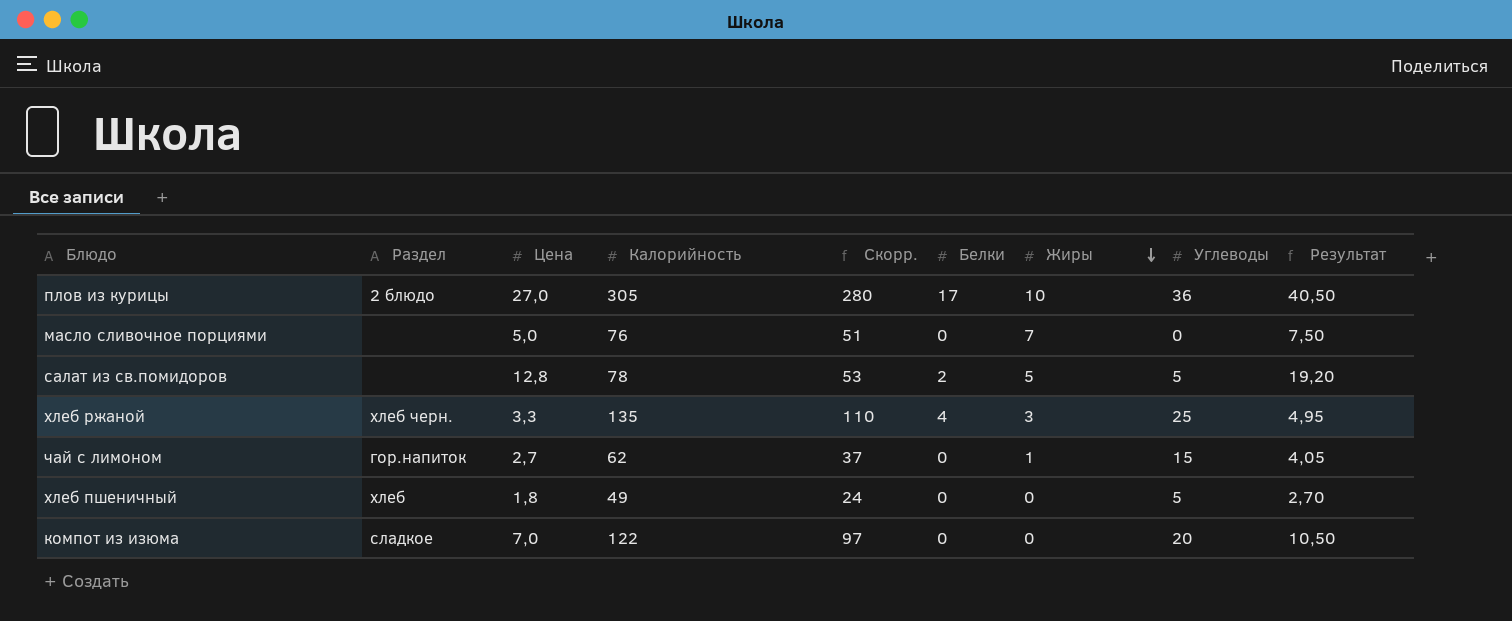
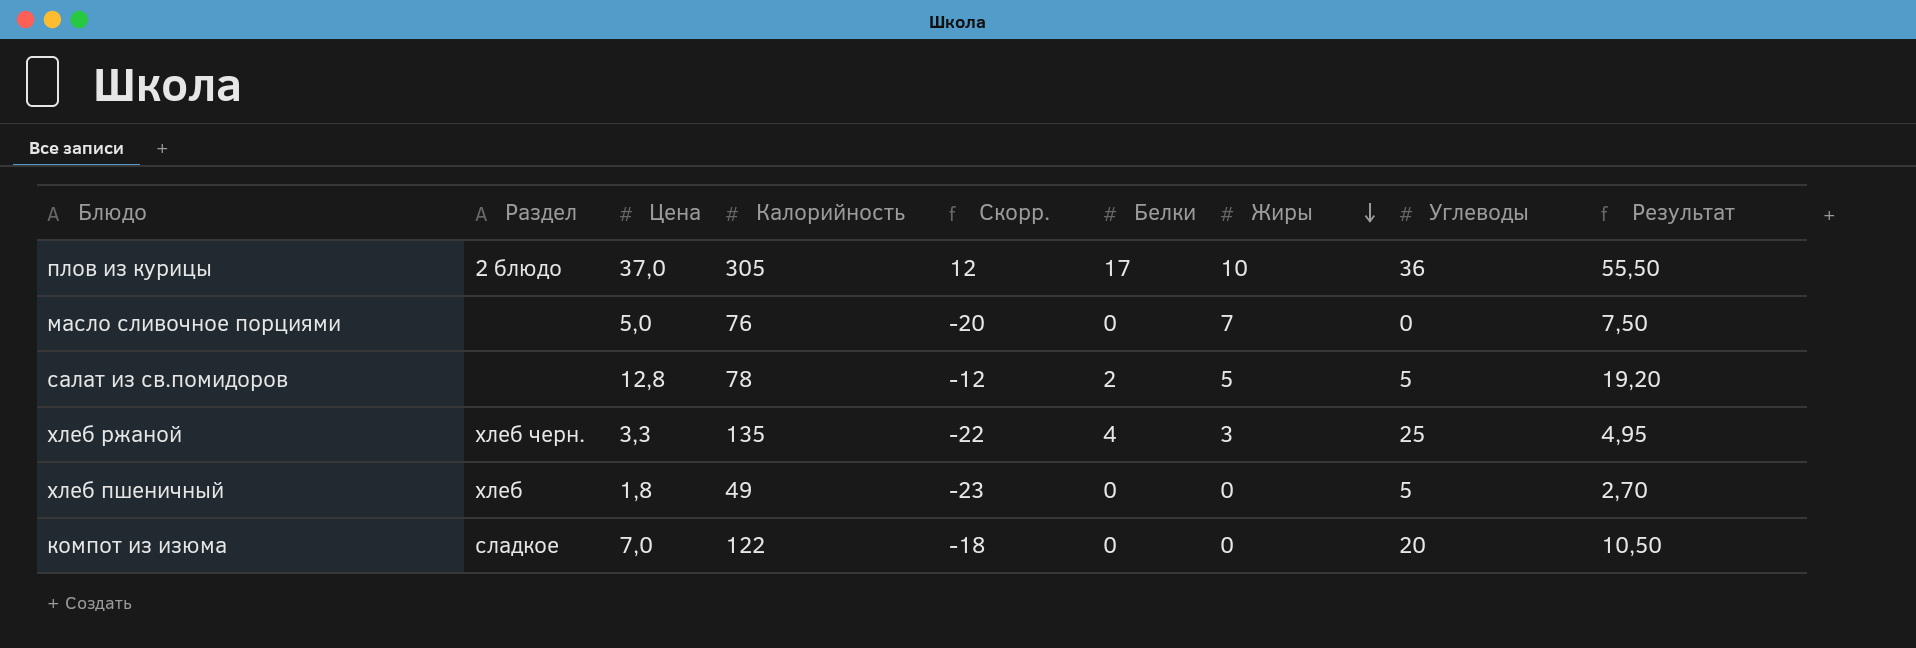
column Скорр. | formula: [Калорийность] - 25 -> [Цена] - 25
row чай с лимоном: гор.напиток | 2,7 | 62 | 37 | 0 | 1 | 15 | 4,05 -> none
плов из курицы | Цена: 27,0 -> 37,0
плов из курицы | Результат: 40,50 -> 55,50

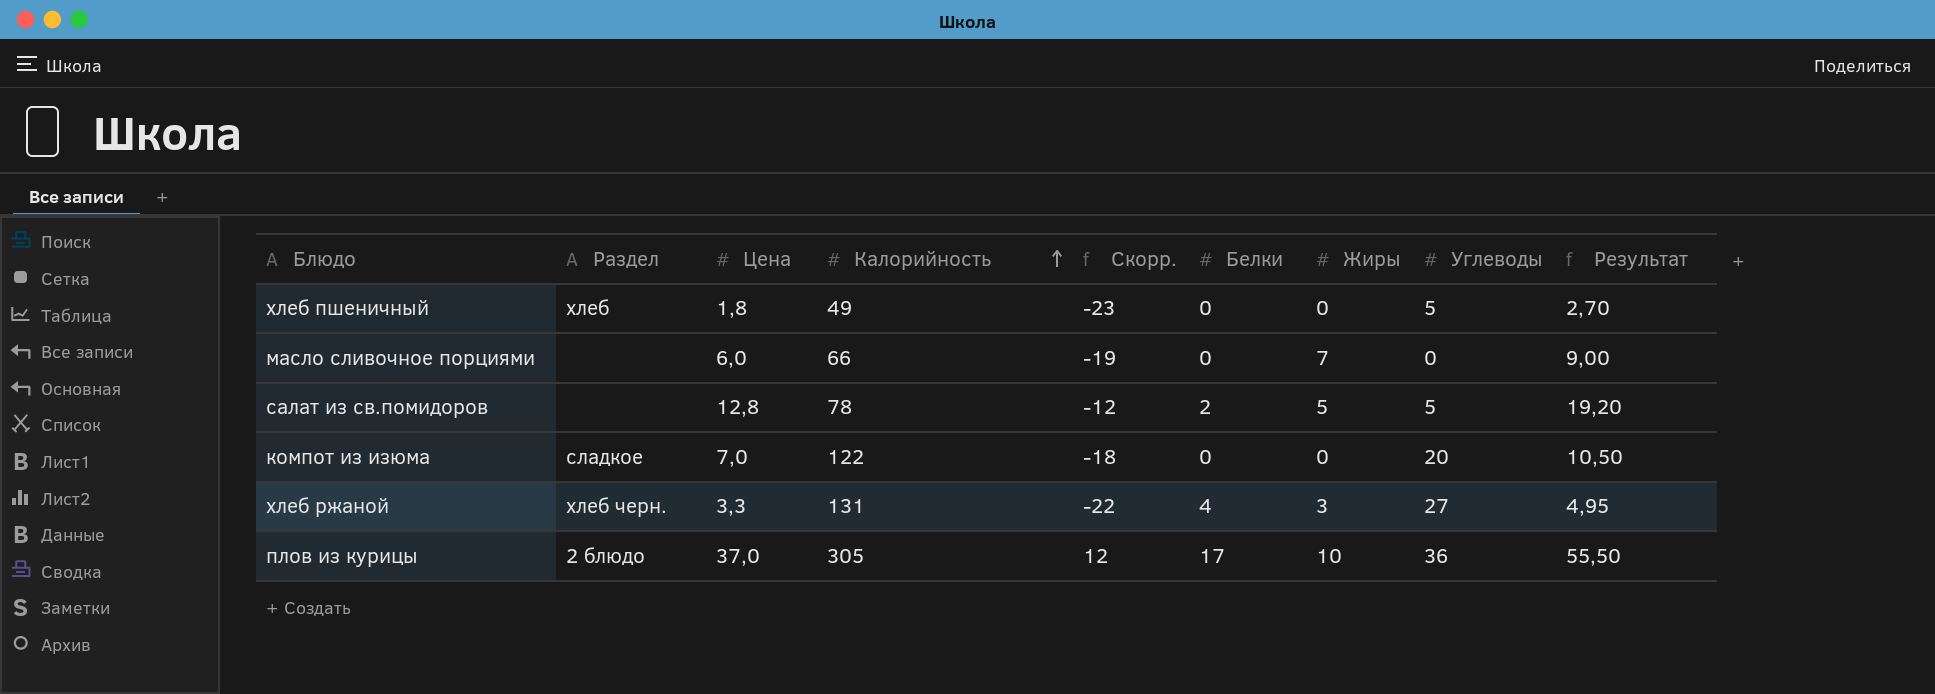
row order: Жиры descending -> Калорийность ascending
масло сливочное порциями | Цена: 5,0 -> 6,0
масло сливочное порциями | Калорийность: 76 -> 66
масло сливочное порциями | Скорр.: -20 -> -19
масло сливочное порциями | Результат: 7,50 -> 9,00
хлеб ржаной | Калорийность: 135 -> 131
хлеб ржаной | Углеводы: 25 -> 27

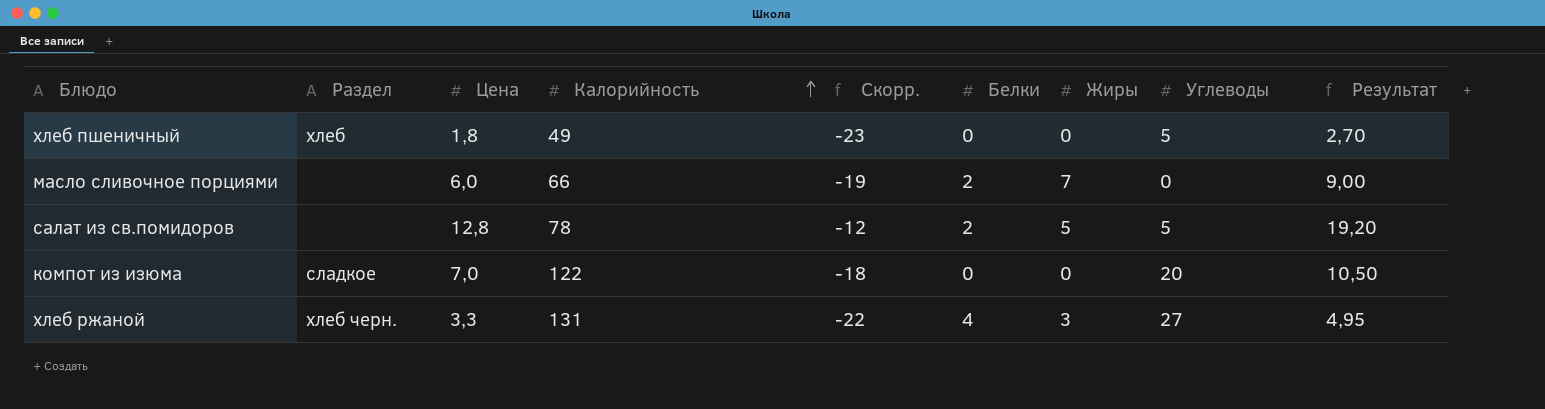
row плов из курицы: 2 блюдо | 37,0 | 305 | 12 | 17 | 10 | 36 | 55,50 -> none
масло сливочное порциями | Белки: 0 -> 2

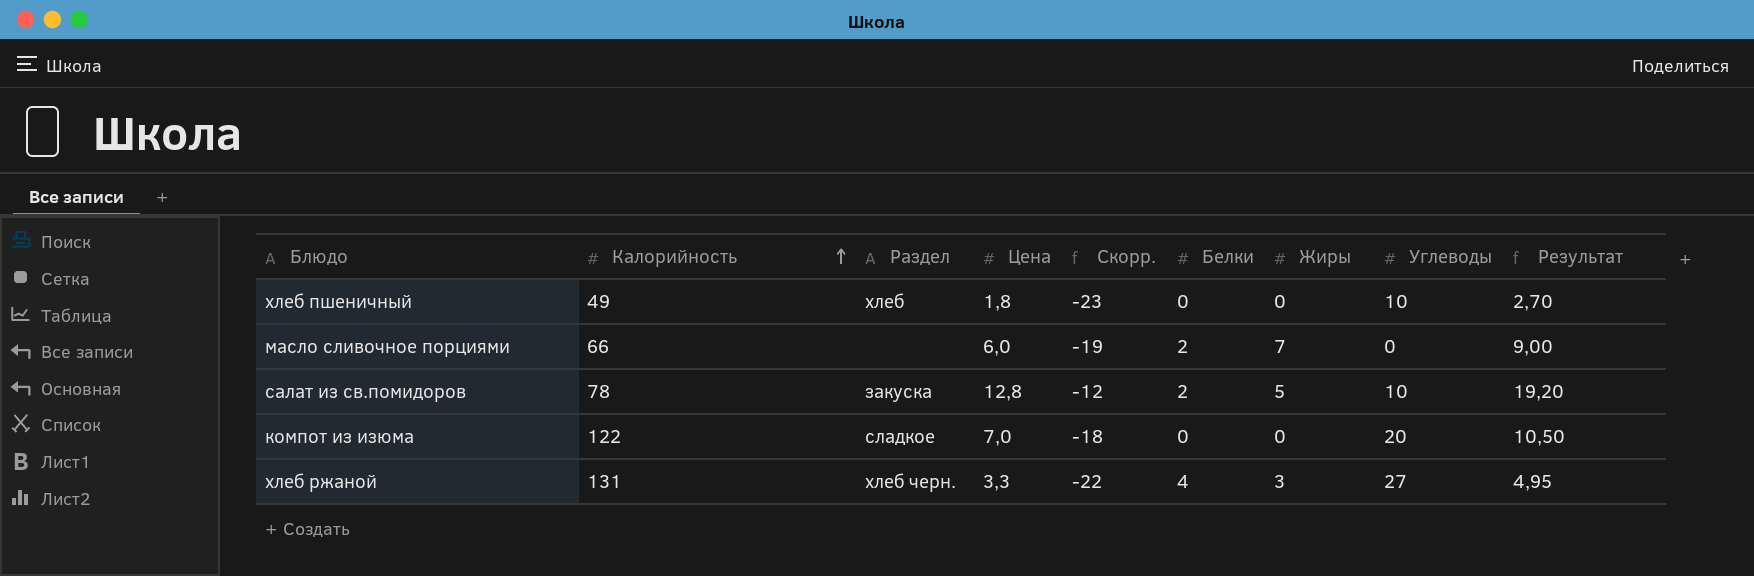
column Калорийность | position: 4 -> 2
хлеб пшеничный | Углеводы: 5 -> 10
салат из св.помидоров | Раздел: none -> закуска
салат из св.помидоров | Углеводы: 5 -> 10

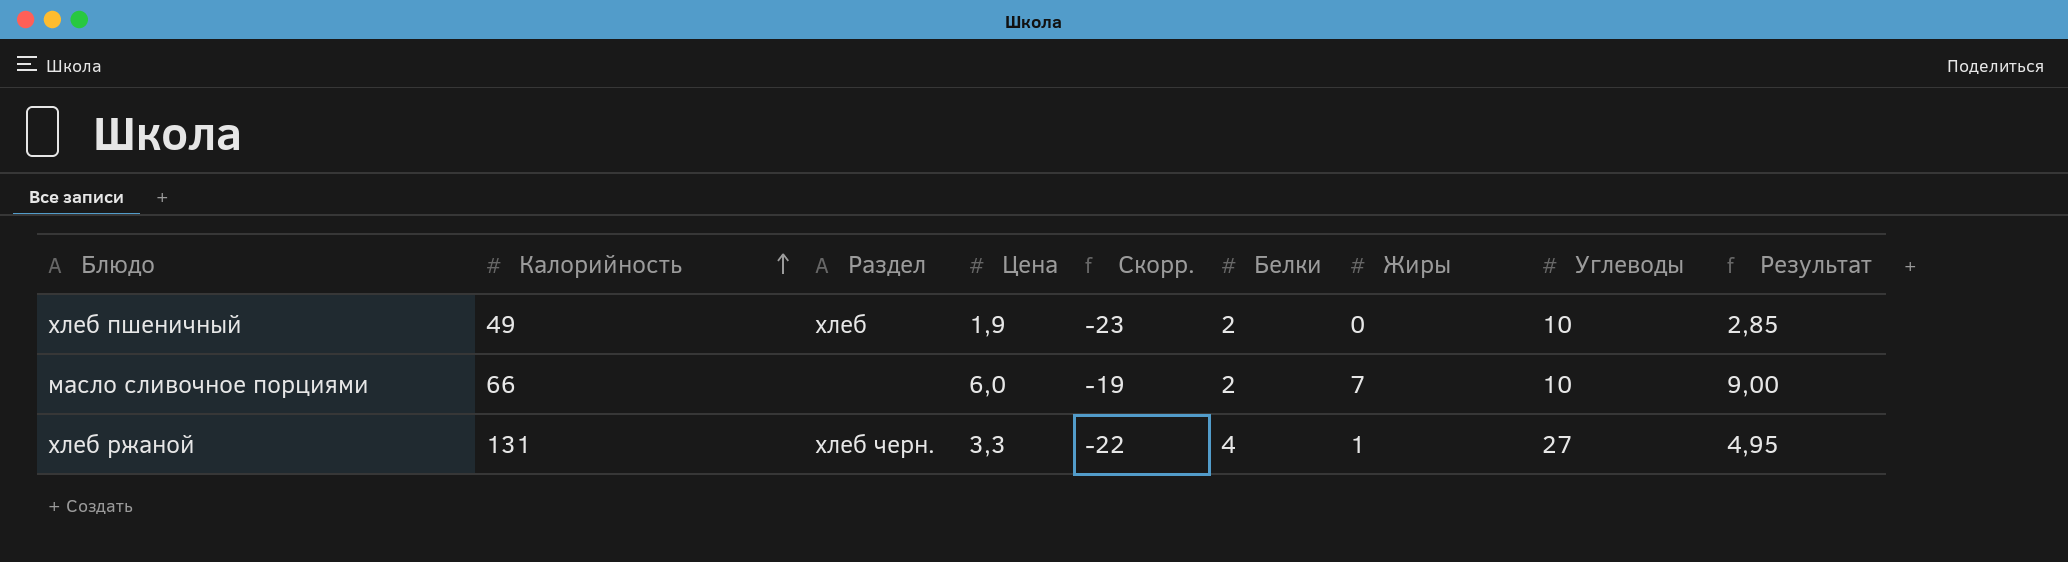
row салат из св.помидоров: 78 | закуска | 12,8 | -12 | 2 | 5 | 10 | 19,20 -> none
row компот из изюма: 122 | сладкое | 7,0 | -18 | 0 | 0 | 20 | 10,50 -> none
хлеб пшеничный | Цена: 1,8 -> 1,9
хлеб пшеничный | Белки: 0 -> 2
хлеб пшеничный | Результат: 2,70 -> 2,85
масло сливочное порциями | Углеводы: 0 -> 10
хлеб ржаной | Жиры: 3 -> 1

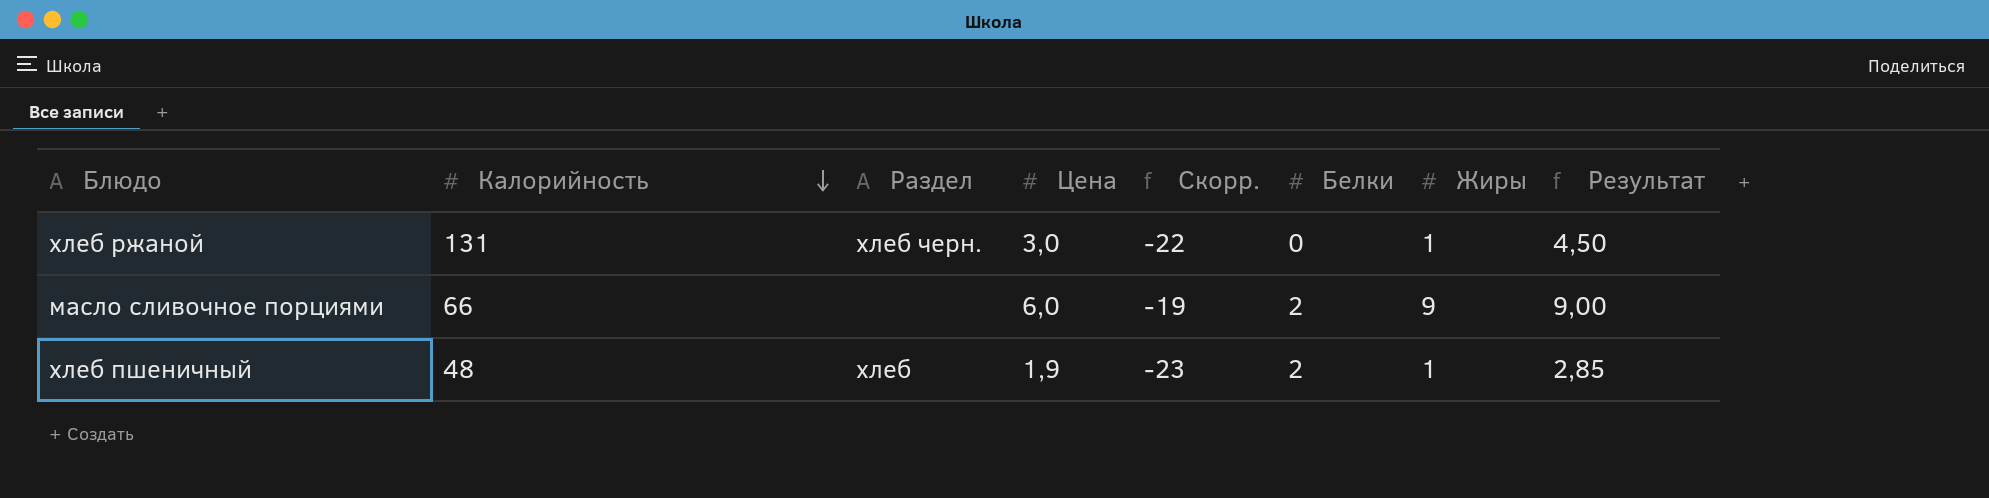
row order: Калорийность ascending -> Калорийность descending
column Углеводы | position: 8 -> none
хлеб ржаной | Цена: 3,3 -> 3,0
хлеб ржаной | Белки: 4 -> 0
хлеб ржаной | Результат: 4,95 -> 4,50
масло сливочное порциями | Жиры: 7 -> 9
хлеб пшеничный | Калорийность: 49 -> 48
хлеб пшеничный | Жиры: 0 -> 1

